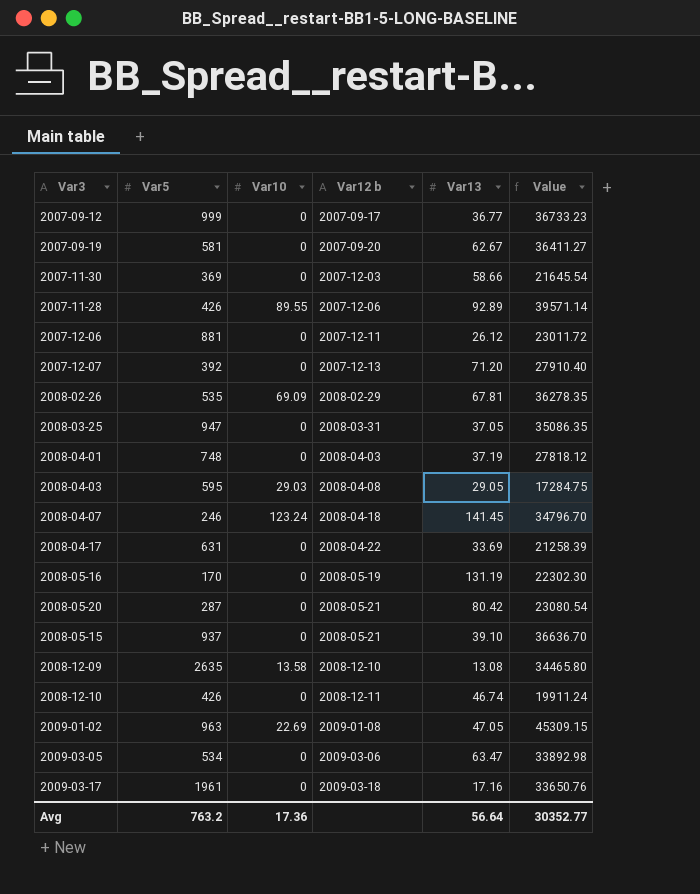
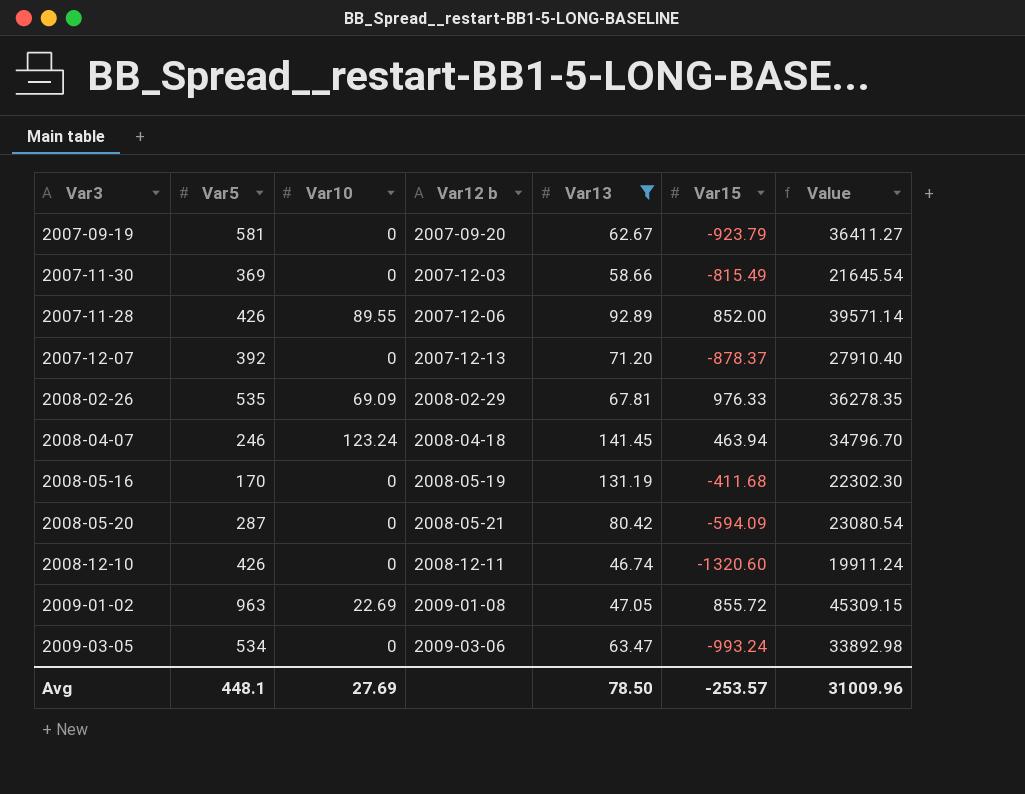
filter: none -> Var13 >= 46.74
column Var15 | position: none -> 6
Avg | Var5: 763.2 -> 448.1
Avg | Var10: 17.36 -> 27.69
Avg | Var13: 56.64 -> 78.50
Avg | Value: 30352.77 -> 31009.96

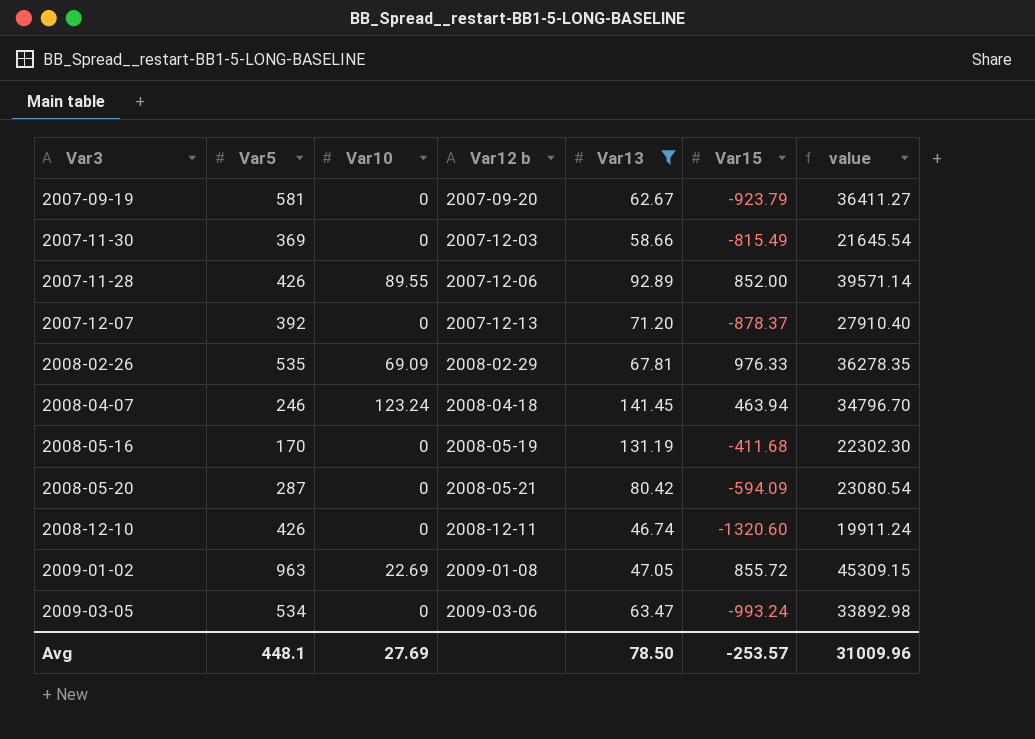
column name: Value -> value

